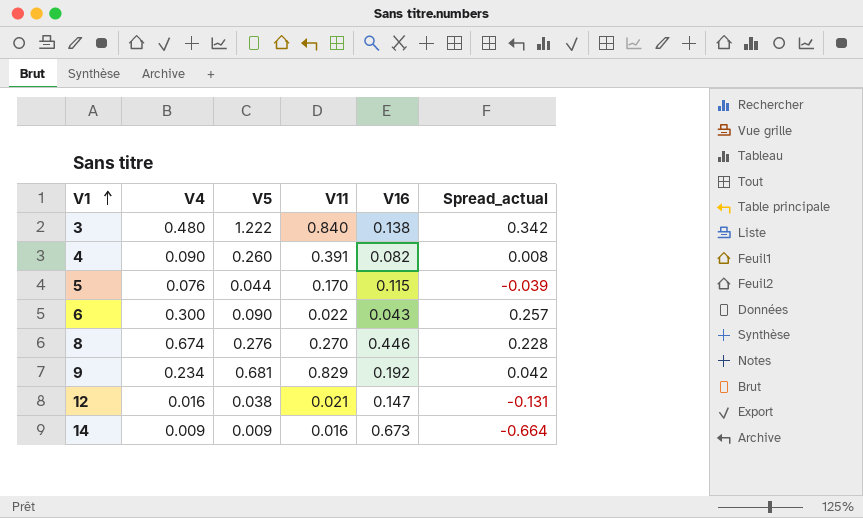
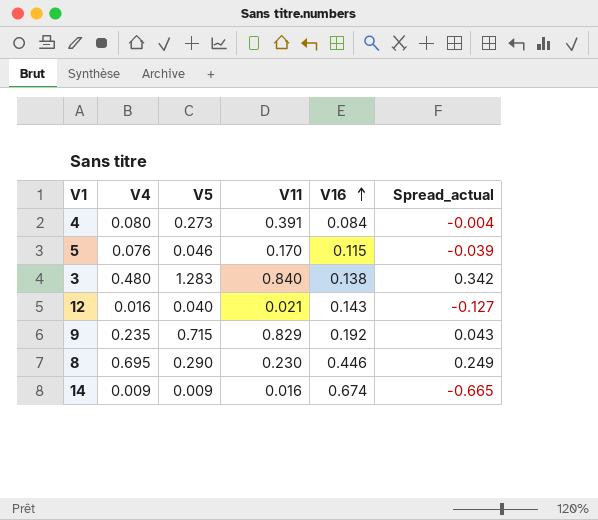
row order: V1 ascending -> V16 ascending
row 6: 0.300 | 0.090 | 0.022 | 0.043 | 0.257 -> none
4 | V4: 0.090 -> 0.080
4 | V5: 0.260 -> 0.273
4 | V16: 0.082 -> 0.084
4 | Spread_actual: 0.008 -> -0.004
5 | V5: 0.044 -> 0.046
3 | V5: 1.222 -> 1.283
12 | V5: 0.038 -> 0.040
12 | V16: 0.147 -> 0.143
12 | Spread_actual: -0.131 -> -0.127
9 | V4: 0.234 -> 0.235
9 | V5: 0.681 -> 0.715
9 | Spread_actual: 0.042 -> 0.043
8 | V4: 0.674 -> 0.695
8 | V5: 0.276 -> 0.290
8 | V11: 0.270 -> 0.230
8 | Spread_actual: 0.228 -> 0.249
14 | V16: 0.673 -> 0.674
14 | Spread_actual: -0.664 -> -0.665

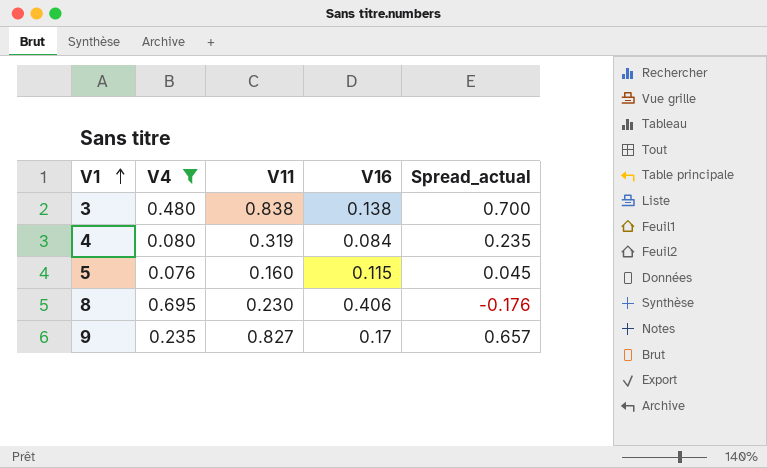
filter: none -> V4 >= 0.076
row order: V16 ascending -> V1 ascending
column V5 | position: 3 -> none
column Spread_actual | formula: [V4] - [V16] -> [V11] - [V16]
3 | V11: 0.840 -> 0.838
4 | V11: 0.391 -> 0.319
5 | V11: 0.170 -> 0.160
8 | V16: 0.446 -> 0.406
9 | V11: 0.829 -> 0.827
9 | V16: 0.192 -> 0.17

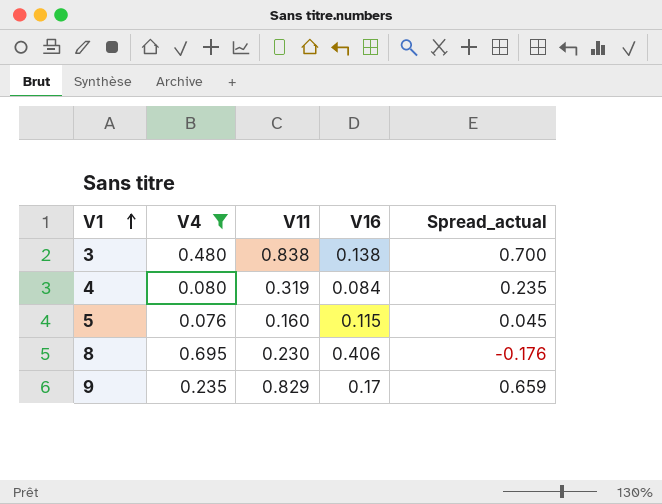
9 | V11: 0.827 -> 0.829
9 | Spread_actual: 0.657 -> 0.659

